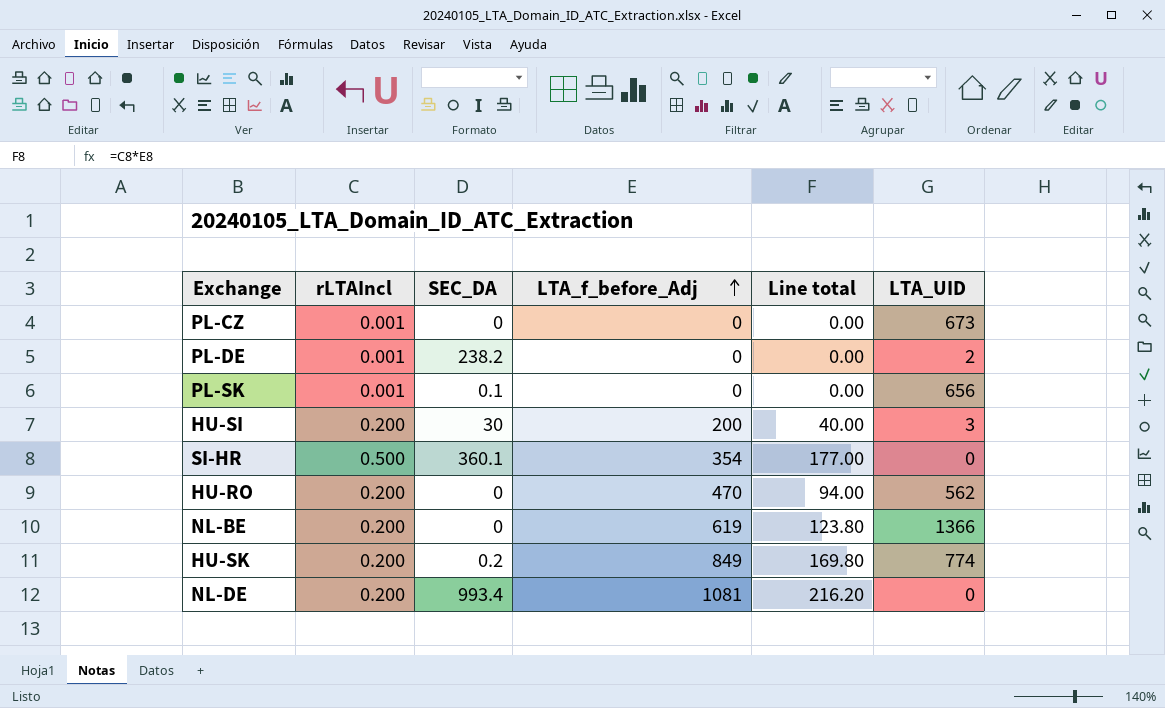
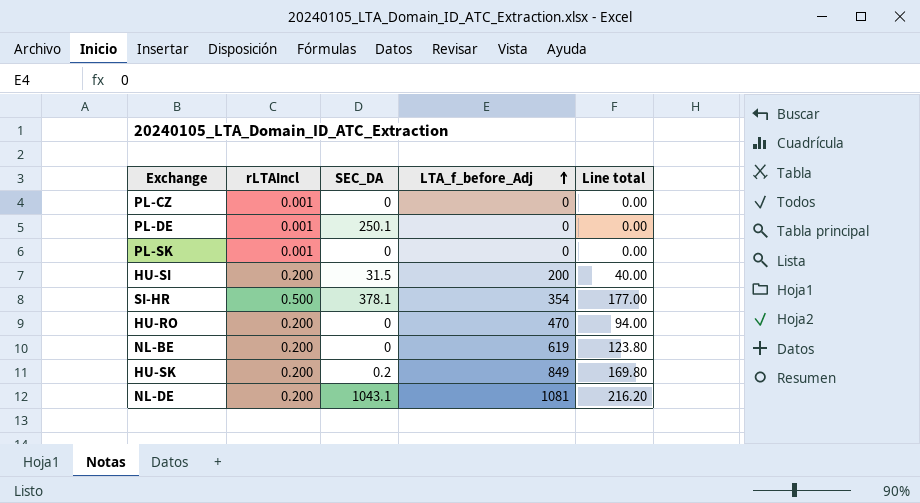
column LTA_UID | position: 6 -> none
PL-DE | SEC_DA: 238.2 -> 250.1
PL-SK | SEC_DA: 0.1 -> 0
HU-SI | SEC_DA: 30 -> 31.5
SI-HR | SEC_DA: 360.1 -> 378.1
NL-DE | SEC_DA: 993.4 -> 1043.1

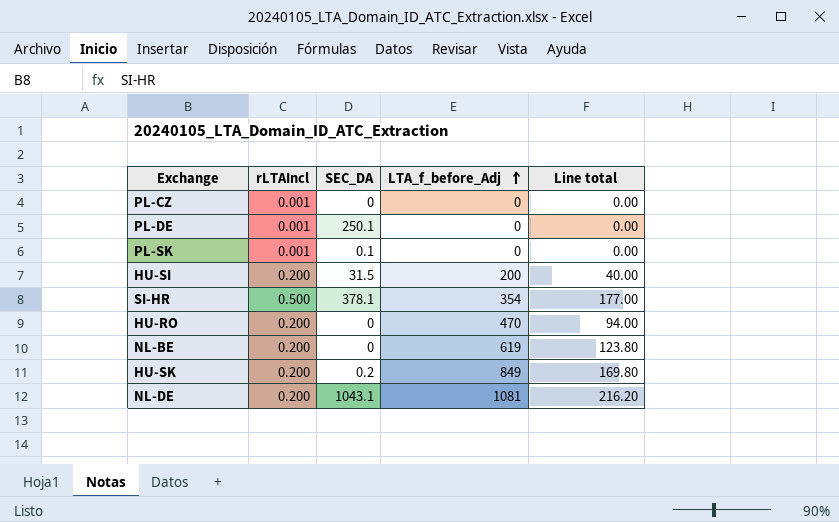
PL-SK | SEC_DA: 0 -> 0.1

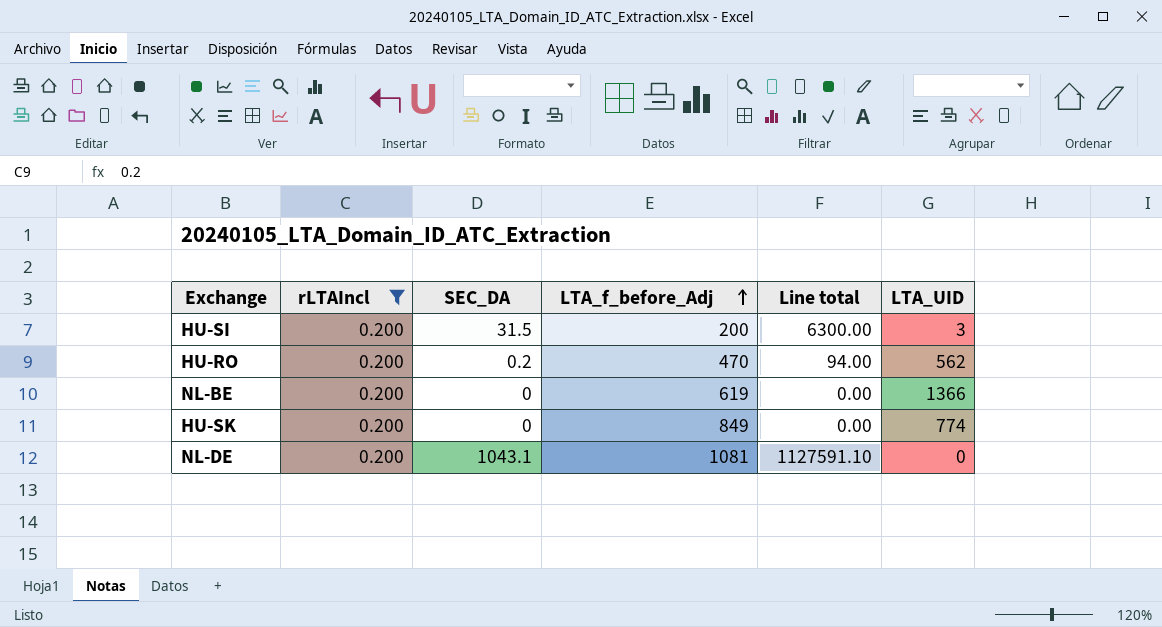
filter: none -> rLTAIncl = 0.200
column Line total | formula: [rLTAIncl] * [LTA_f_before_Adj] -> [SEC_DA] * [LTA_f_before_Adj]
column LTA_UID | position: none -> 6
HU-RO | SEC_DA: 0 -> 0.2
HU-SK | SEC_DA: 0.2 -> 0

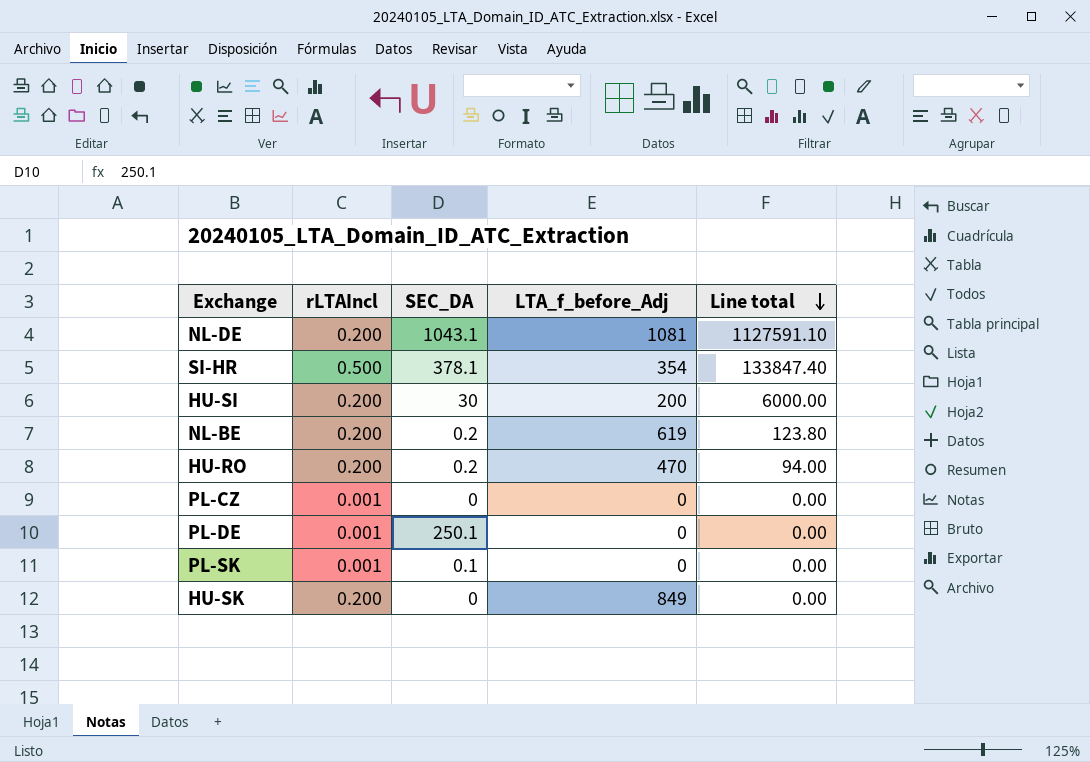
filter: rLTAIncl = 0.200 -> none
row order: LTA_f_before_Adj ascending -> Line total descending
column LTA_UID | position: 6 -> none
HU-SI | SEC_DA: 31.5 -> 30
HU-SI | Line total: 6300.00 -> 6000.00
NL-BE | SEC_DA: 0 -> 0.2
NL-BE | Line total: 0.00 -> 123.80

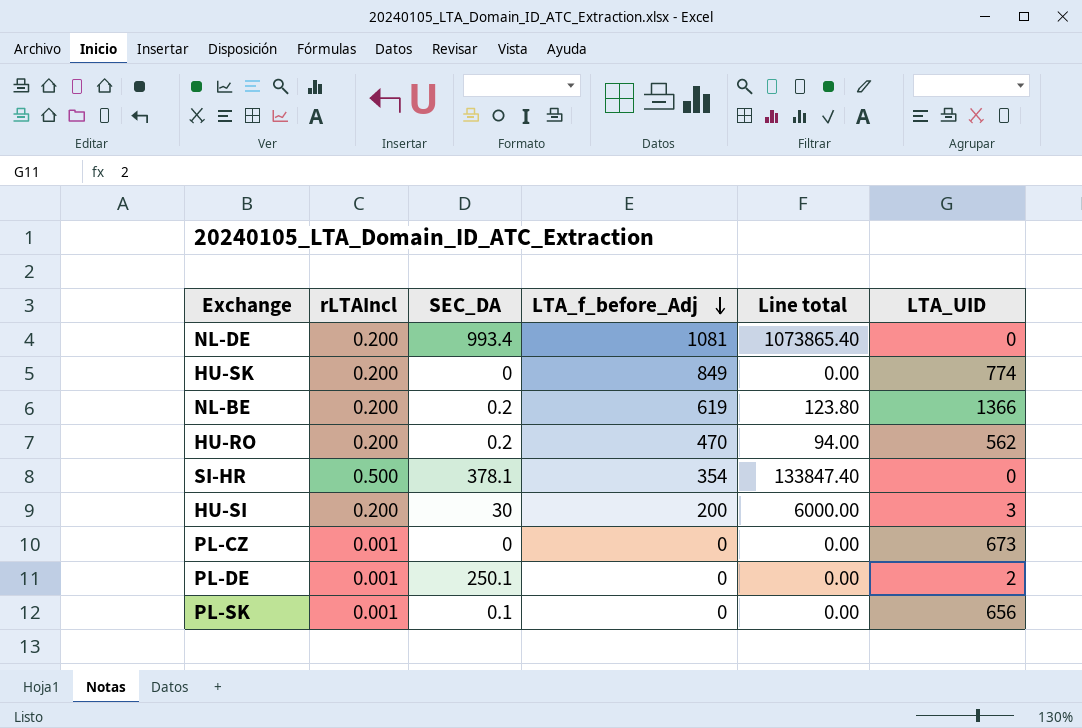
row order: Line total descending -> LTA_f_before_Adj descending
column LTA_UID | position: none -> 6
NL-DE | SEC_DA: 1043.1 -> 993.4
NL-DE | Line total: 1127591.10 -> 1073865.40

